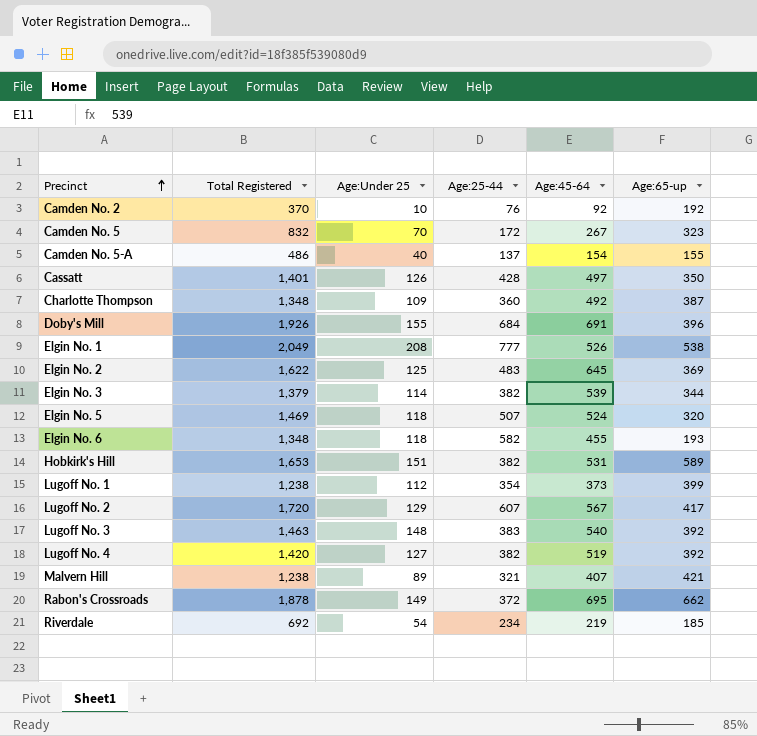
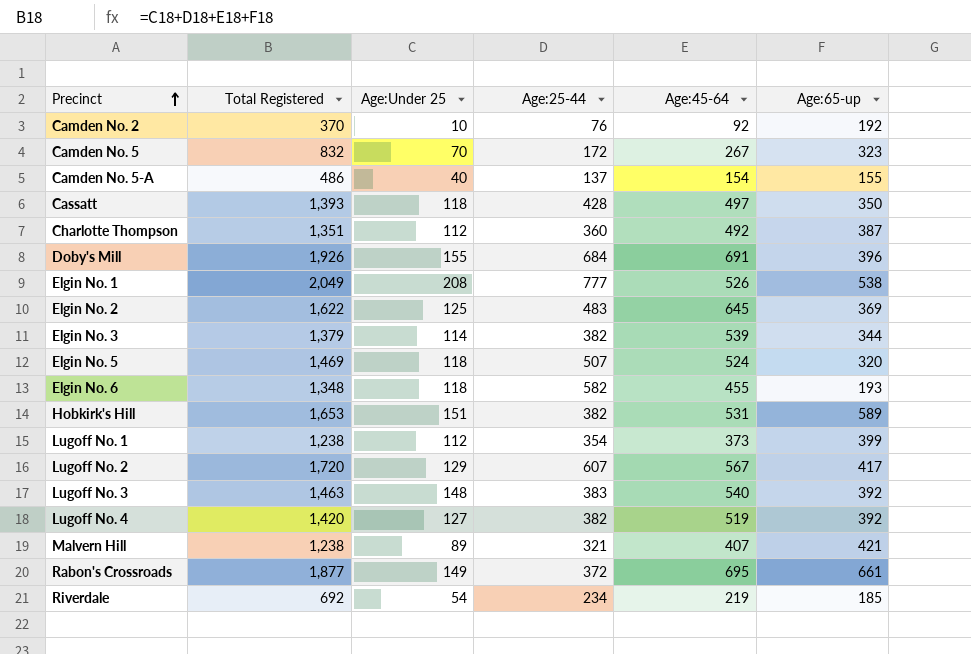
Cassatt | Total Registered: 1,401 -> 1,393
Cassatt | Age:Under 25: 126 -> 118
Charlotte Thompson | Total Registered: 1,348 -> 1,351
Charlotte Thompson | Age:Under 25: 109 -> 112
Rabon's Crossroads | Total Registered: 1,878 -> 1,877
Rabon's Crossroads | Age:65-up: 662 -> 661

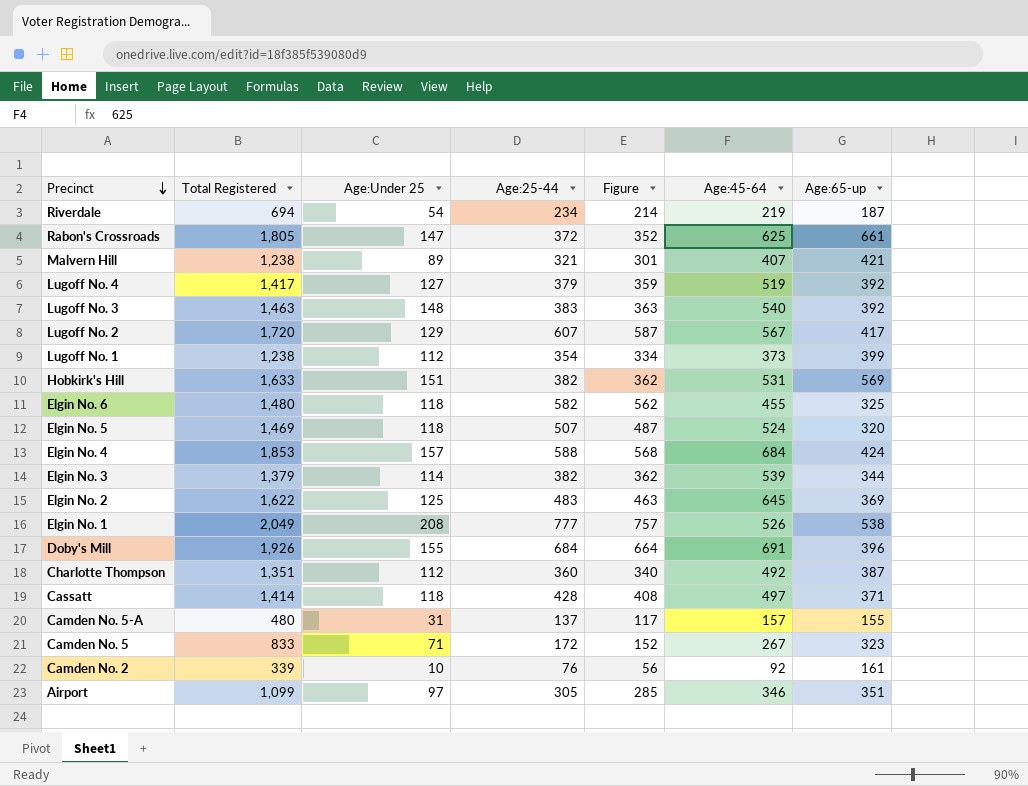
row order: Precinct ascending -> Precinct descending
column Figure | formula: none -> [Age:25-44] - 20
Riverdale | Total Registered: 692 -> 694
Riverdale | Age:65-up: 185 -> 187
Rabon's Crossroads | Total Registered: 1,877 -> 1,805
Rabon's Crossroads | Age:Under 25: 149 -> 147
Rabon's Crossroads | Age:45-64: 695 -> 625
Lugoff No. 4 | Total Registered: 1,420 -> 1,417
Lugoff No. 4 | Age:25-44: 382 -> 379
Hobkirk's Hill | Total Registered: 1,653 -> 1,633
Hobkirk's Hill | Age:65-up: 589 -> 569
Elgin No. 6 | Total Registered: 1,348 -> 1,480
Elgin No. 6 | Age:65-up: 193 -> 325
row Elgin No. 4: none -> 1,853 | 157 | 588 | 568 | 684 | 424
Cassatt | Total Registered: 1,393 -> 1,414
Cassatt | Age:65-up: 350 -> 371
Camden No. 5-A | Total Registered: 486 -> 480
Camden No. 5-A | Age:Under 25: 40 -> 31
Camden No. 5-A | Age:45-64: 154 -> 157
Camden No. 5 | Total Registered: 832 -> 833
Camden No. 5 | Age:Under 25: 70 -> 71
Camden No. 2 | Total Registered: 370 -> 339
Camden No. 2 | Age:65-up: 192 -> 161
row Airport: none -> 1,099 | 97 | 305 | 285 | 346 | 351

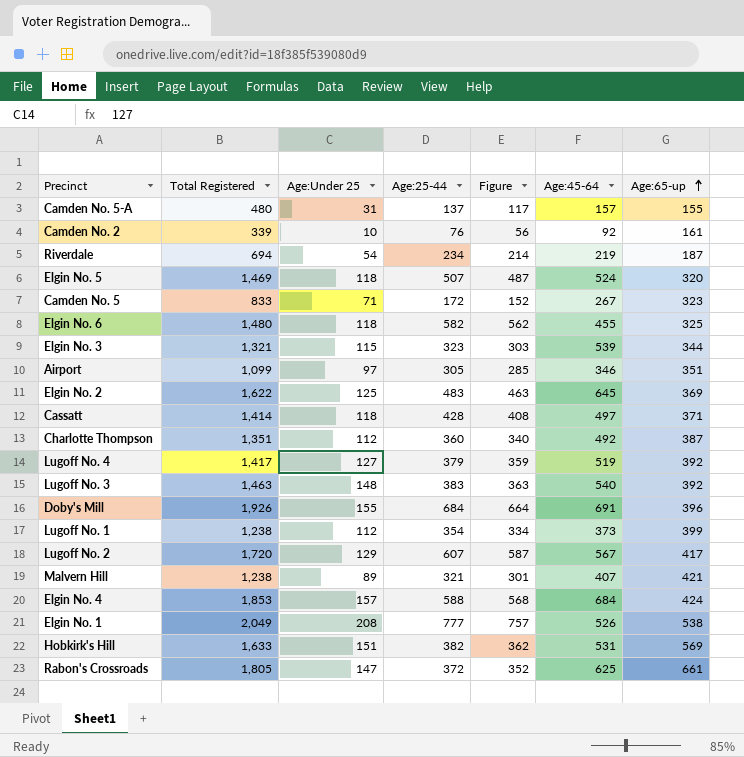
row order: Precinct descending -> Age:65-up ascending
Elgin No. 3 | Total Registered: 1,379 -> 1,321
Elgin No. 3 | Age:Under 25: 114 -> 115
Elgin No. 3 | Age:25-44: 382 -> 323
Elgin No. 3 | Figure: 362 -> 303

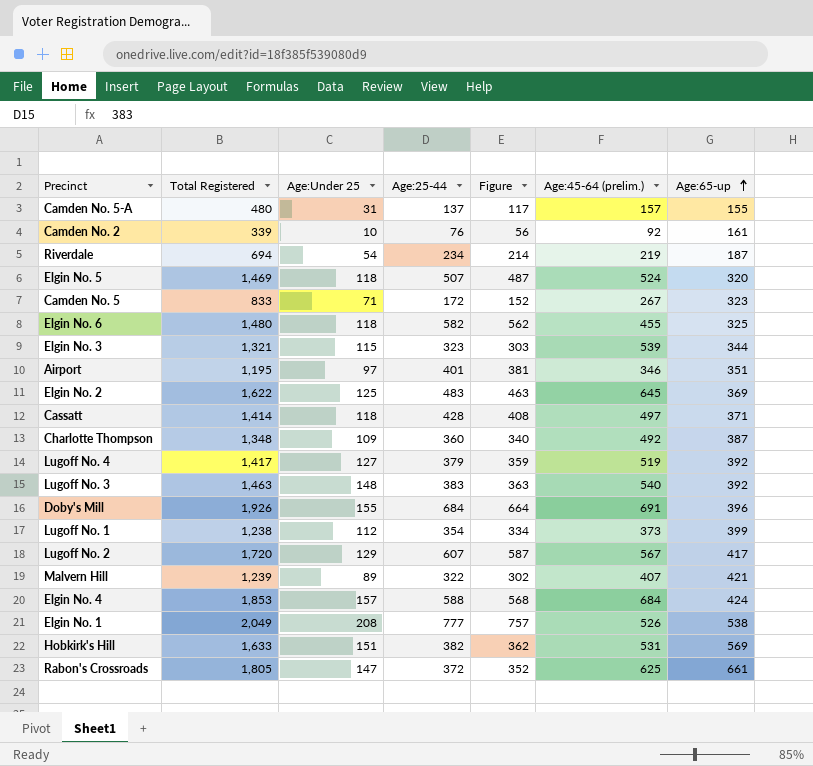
column name: Age:45-64 -> Age:45-64 (prelim.)
Airport | Total Registered: 1,099 -> 1,195
Airport | Age:25-44: 305 -> 401
Airport | Figure: 285 -> 381
Charlotte Thompson | Total Registered: 1,351 -> 1,348
Charlotte Thompson | Age:Under 25: 112 -> 109
Malvern Hill | Total Registered: 1,238 -> 1,239
Malvern Hill | Age:25-44: 321 -> 322
Malvern Hill | Figure: 301 -> 302

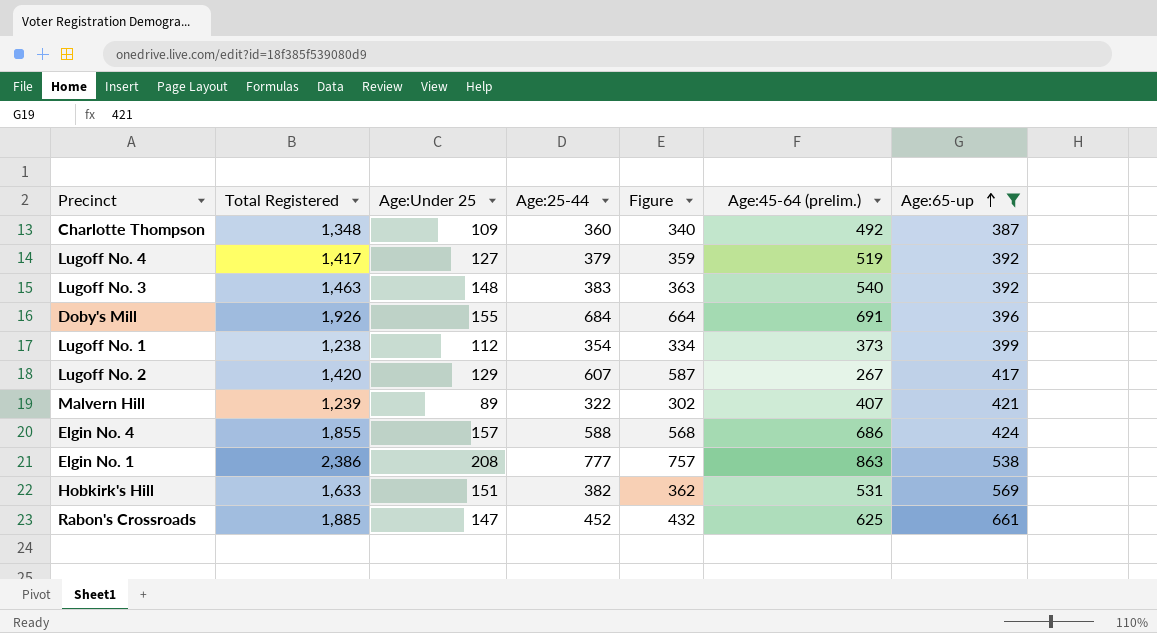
filter: none -> Age:65-up >= 387
Lugoff No. 2 | Total Registered: 1,720 -> 1,420
Lugoff No. 2 | Age:45-64 (prelim.): 567 -> 267
Elgin No. 4 | Total Registered: 1,853 -> 1,855
Elgin No. 4 | Age:45-64 (prelim.): 684 -> 686
Elgin No. 1 | Total Registered: 2,049 -> 2,386
Elgin No. 1 | Age:45-64 (prelim.): 526 -> 863
Rabon's Crossroads | Total Registered: 1,805 -> 1,885
Rabon's Crossroads | Age:25-44: 372 -> 452
Rabon's Crossroads | Figure: 352 -> 432

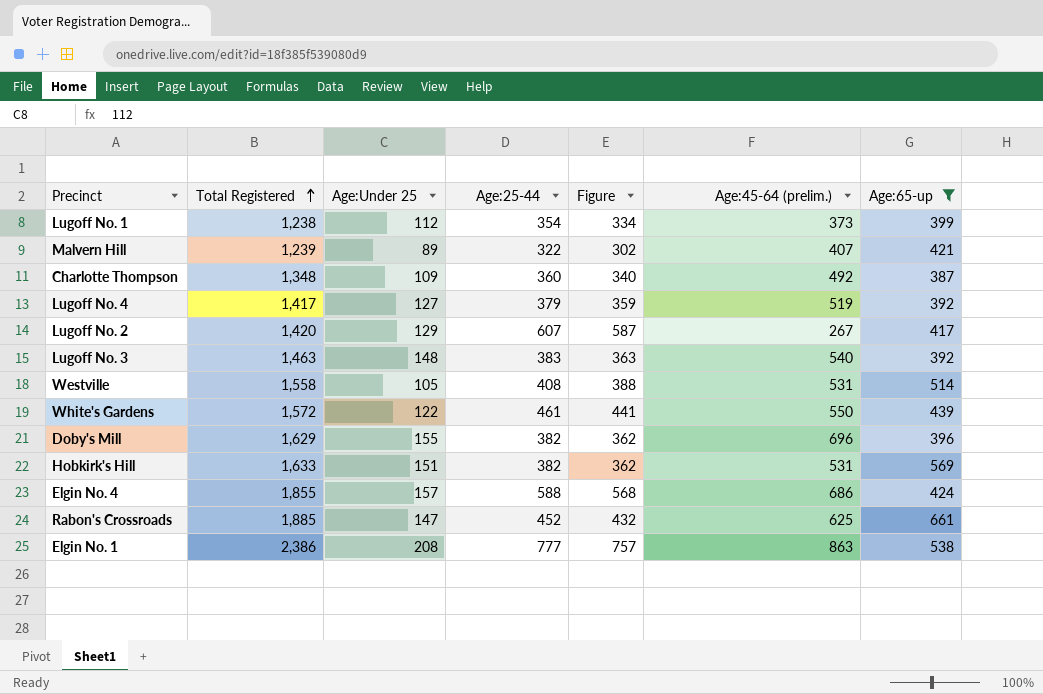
row order: Age:65-up ascending -> Total Registered ascending
row Westville: none -> 1,558 | 105 | 408 | 388 | 531 | 514
row White's Gardens: none -> 1,572 | 122 | 461 | 441 | 550 | 439
Doby's Mill | Total Registered: 1,926 -> 1,629
Doby's Mill | Age:25-44: 684 -> 382
Doby's Mill | Figure: 664 -> 362
Doby's Mill | Age:45-64 (prelim.): 691 -> 696

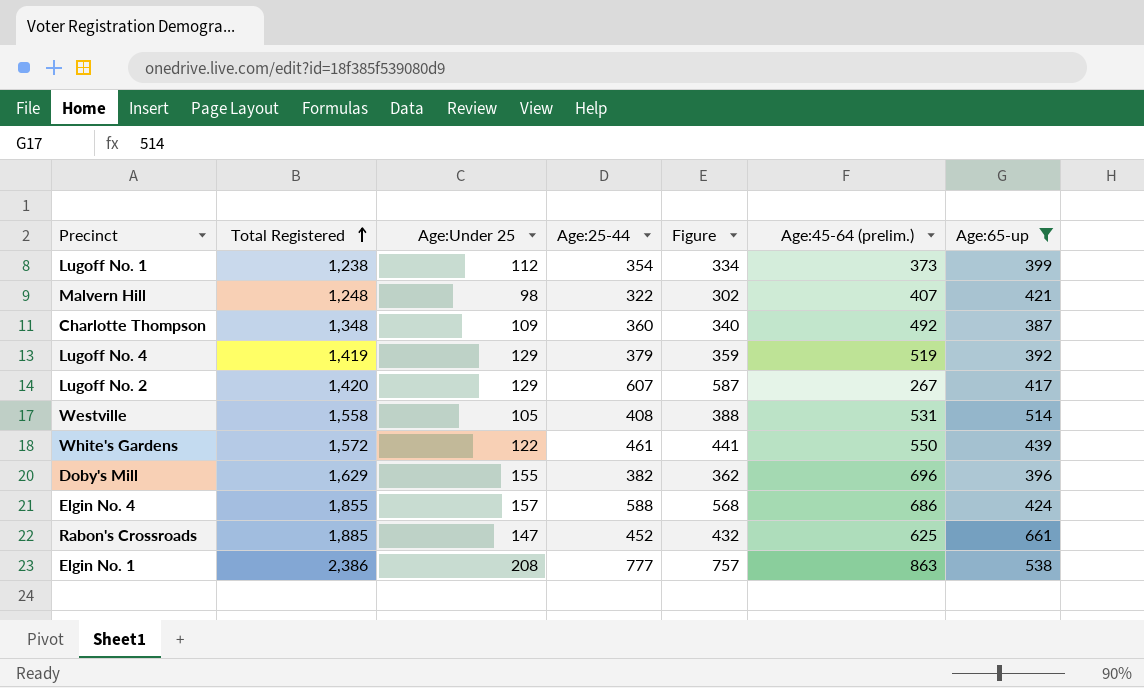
row Lugoff No. 3: 1,463 | 148 | 383 | 363 | 540 | 392 -> none
row Hobkirk's Hill: 1,633 | 151 | 382 | 362 | 531 | 569 -> none
Malvern Hill | Total Registered: 1,239 -> 1,248
Malvern Hill | Age:Under 25: 89 -> 98
Lugoff No. 4 | Total Registered: 1,417 -> 1,419
Lugoff No. 4 | Age:Under 25: 127 -> 129

